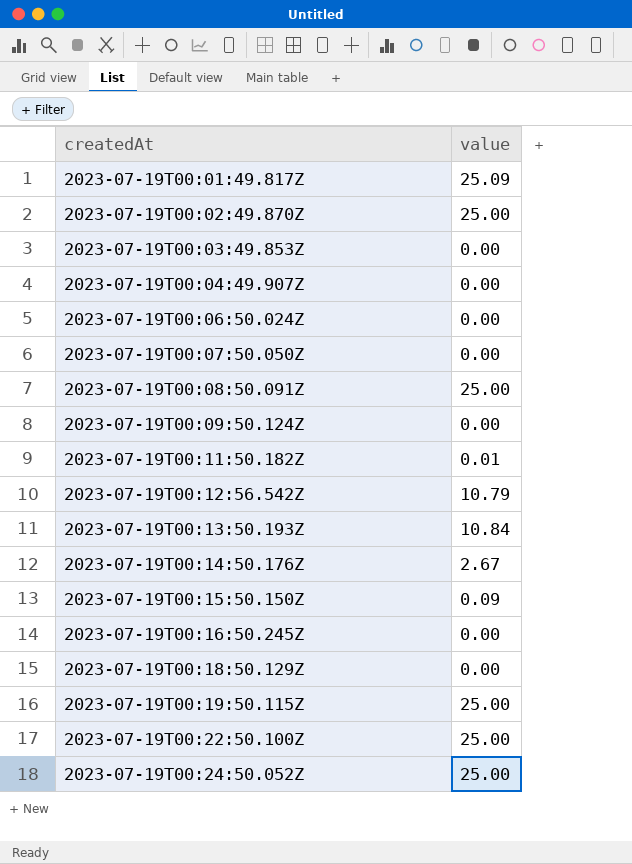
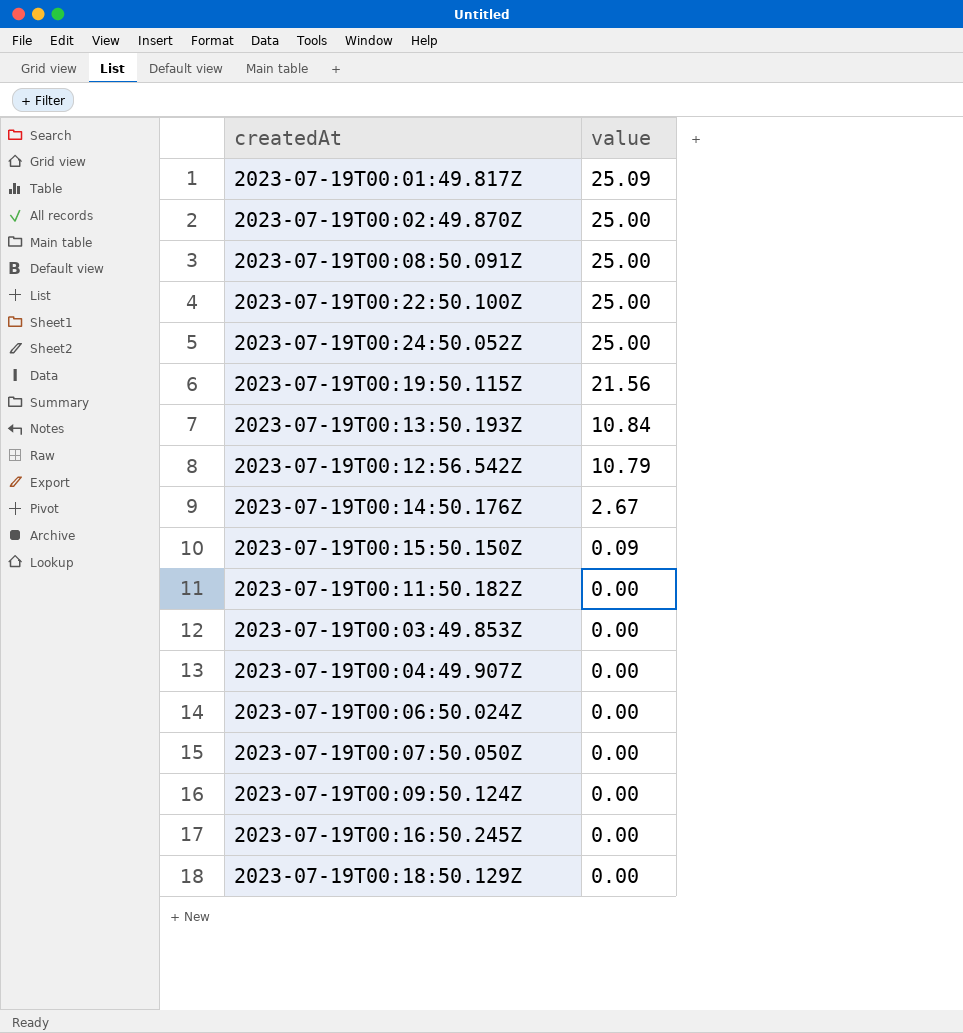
row order: createdAt ascending -> value descending
2023-07-19T00:19:50.115Z | value: 25.00 -> 21.56
2023-07-19T00:11:50.182Z | value: 0.01 -> 0.00

